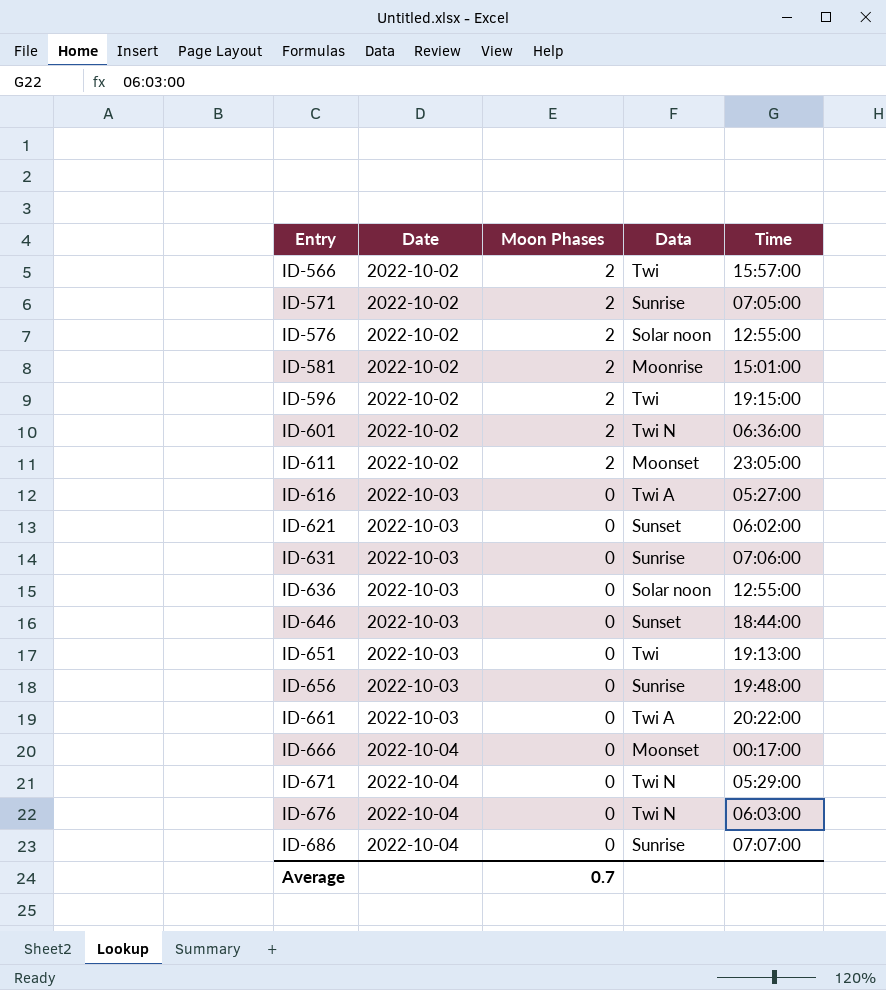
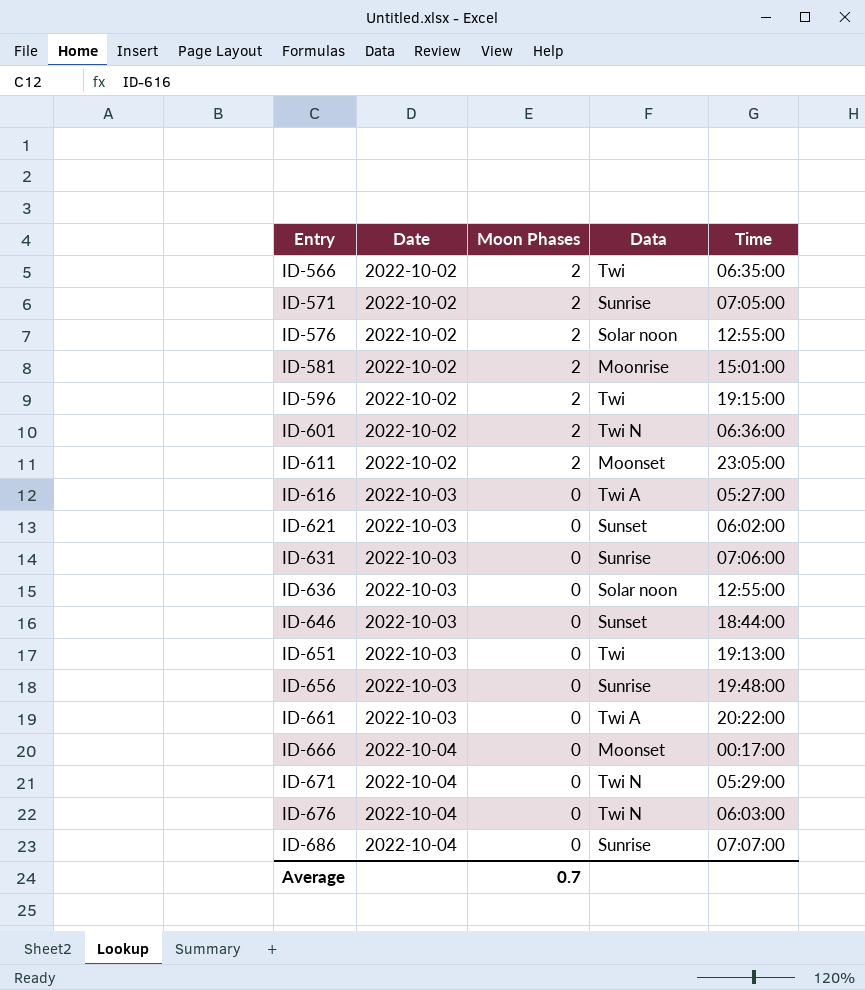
ID-566 | Time: 15:57:00 -> 06:35:00

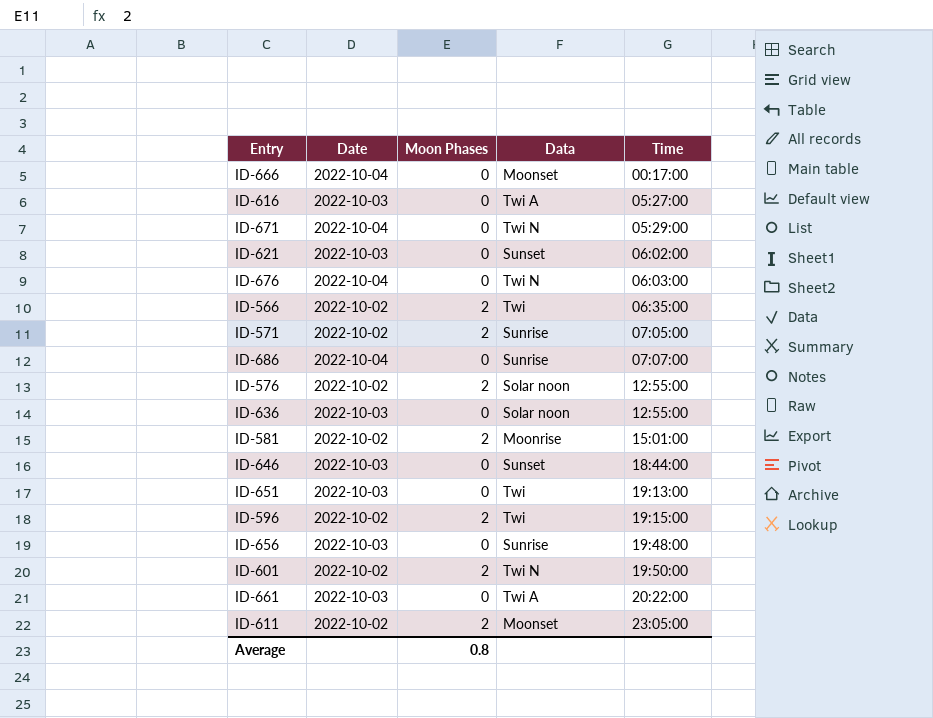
row order: Entry ascending -> Time ascending
row ID-631: 2022-10-03 | 0 | Sunrise | 07:06:00 -> none
ID-601 | Time: 06:36:00 -> 19:50:00
Average | Moon Phases: 0.7 -> 0.8

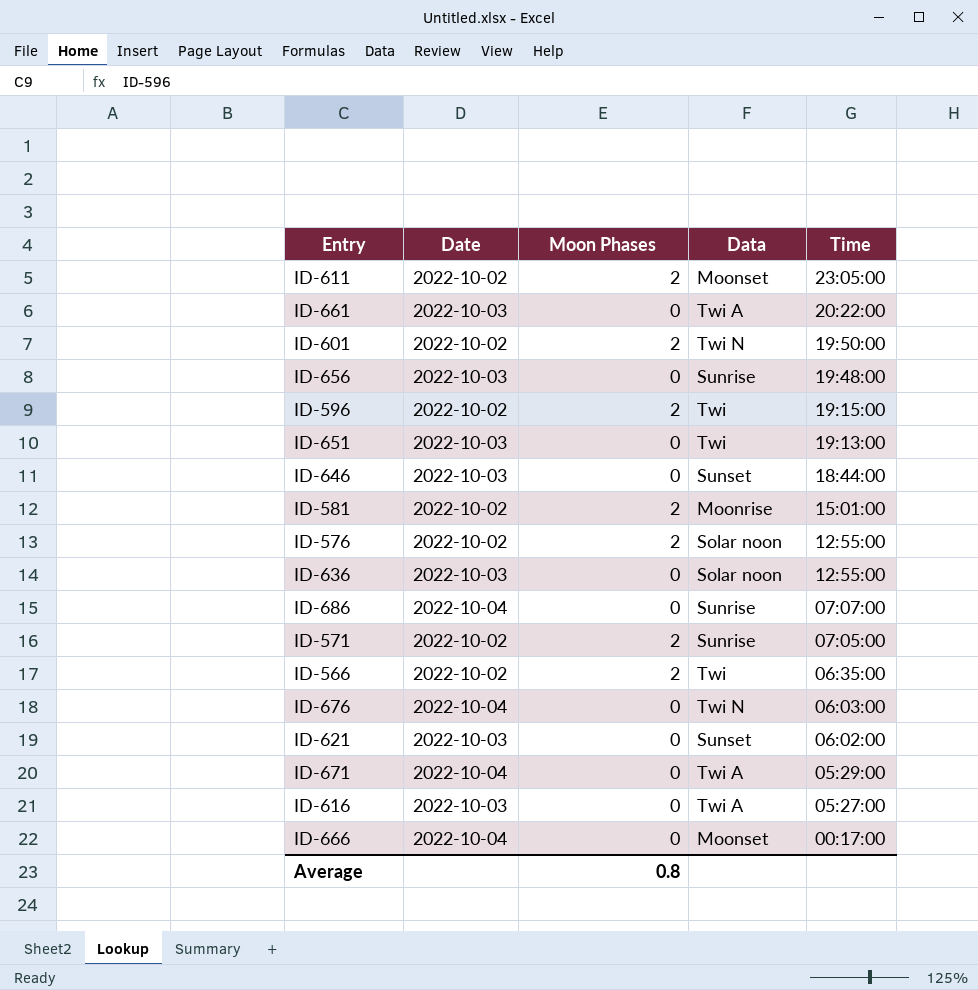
row order: Time ascending -> Time descending
ID-671 | Data: Twi N -> Twi A

